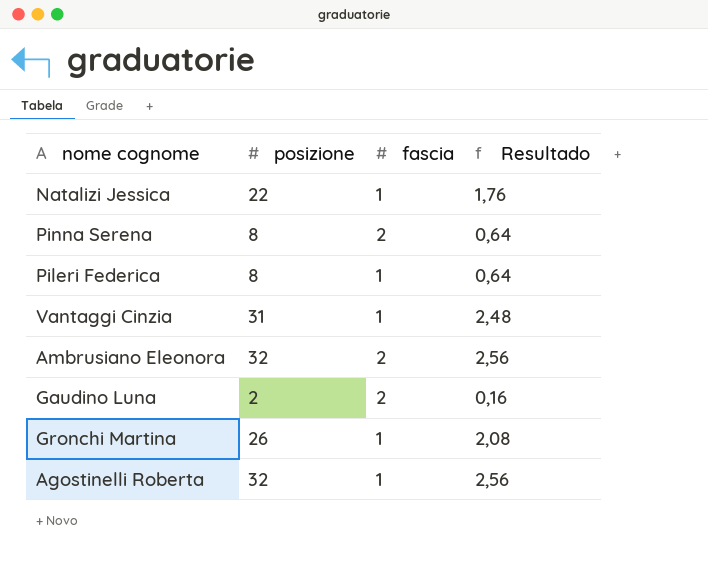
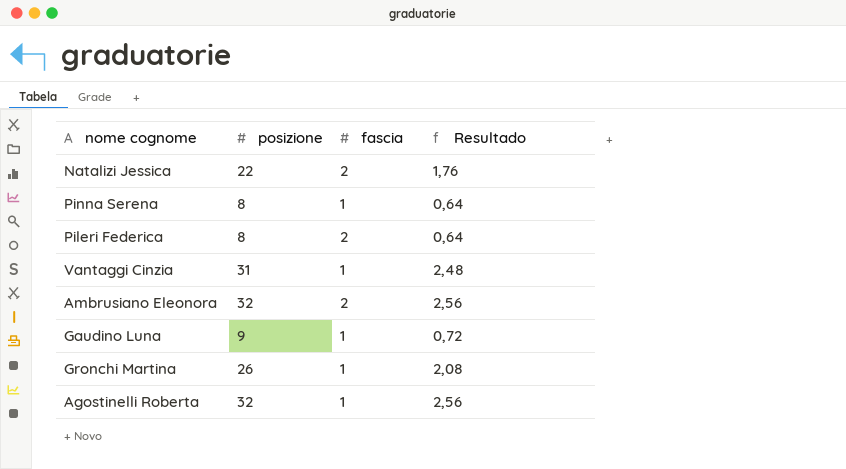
Natalizi Jessica | fascia: 1 -> 2
Pinna Serena | fascia: 2 -> 1
Pileri Federica | fascia: 1 -> 2
Gaudino Luna | posizione: 2 -> 9
Gaudino Luna | fascia: 2 -> 1
Gaudino Luna | Resultado: 0,16 -> 0,72

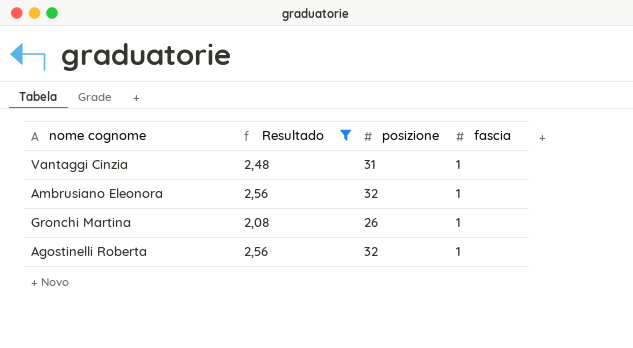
filter: none -> Resultado >= 2,08
column Resultado | position: 4 -> 2
Ambrusiano Eleonora | fascia: 2 -> 1

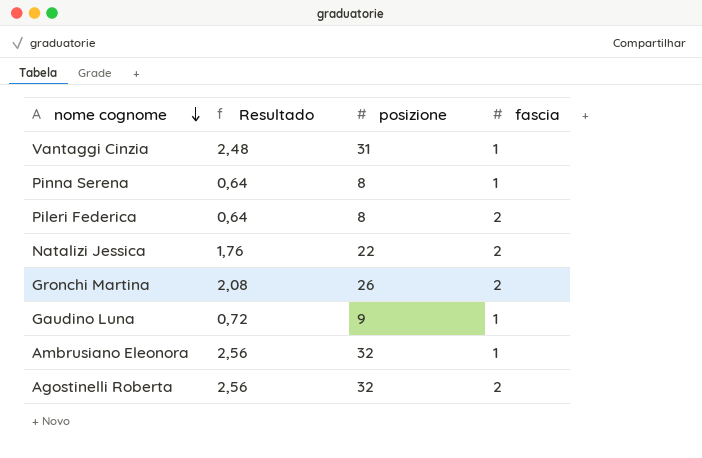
filter: Resultado >= 2,08 -> none
row order: none -> nome cognome descending
Gronchi Martina | fascia: 1 -> 2
Agostinelli Roberta | fascia: 1 -> 2

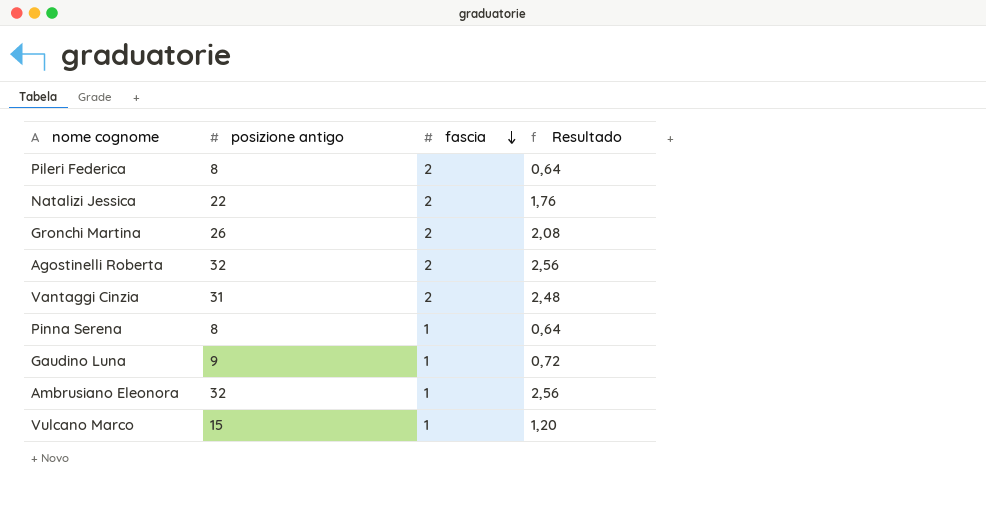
row order: nome cognome descending -> fascia descending
column name: posizione -> posizione antigo
column Resultado | position: 2 -> 4
Vantaggi Cinzia | fascia: 1 -> 2
row Vulcano Marco: none -> 15 | 1 | 1,20

